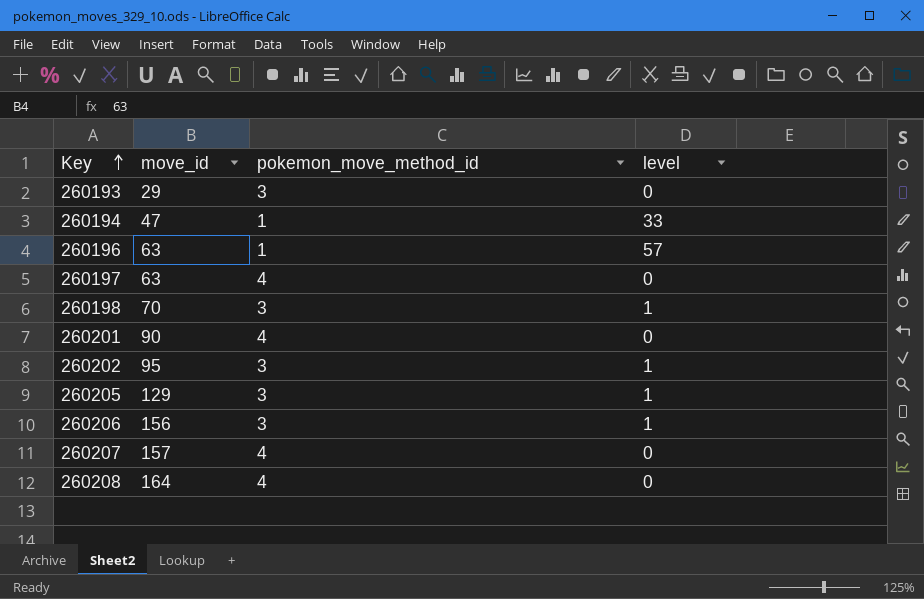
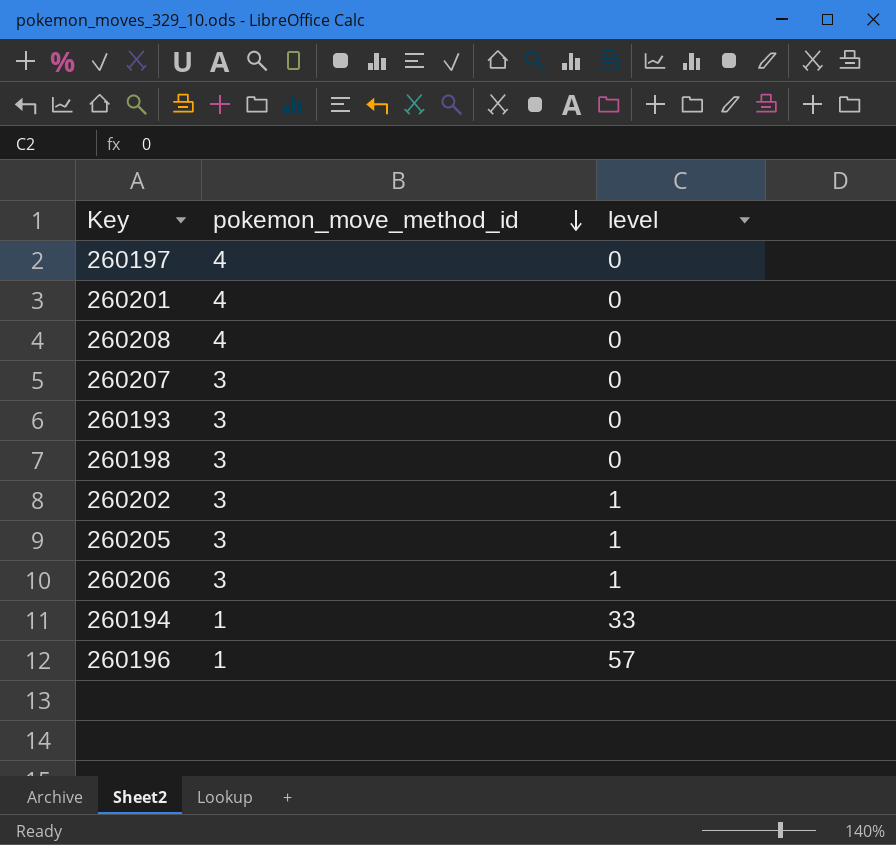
row order: Key ascending -> pokemon_move_method_id descending
column move_id | position: 2 -> none
260207 | pokemon_move_method_id: 4 -> 3
260198 | level: 1 -> 0

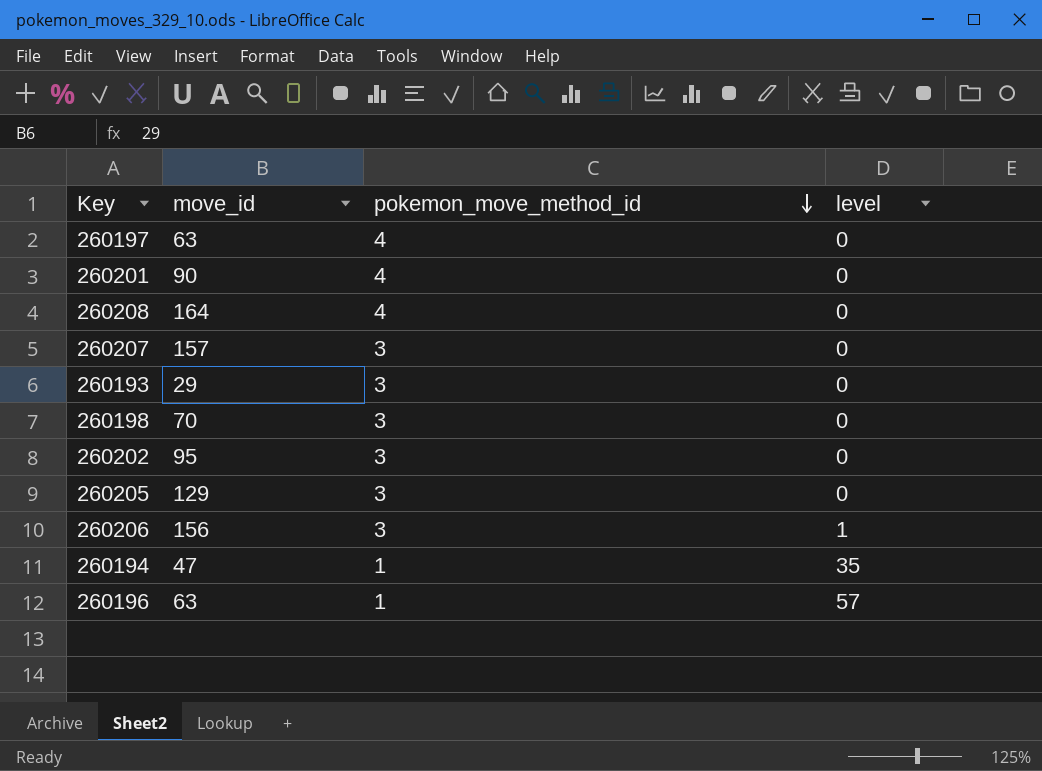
column move_id | position: none -> 2
260202 | level: 1 -> 0
260205 | level: 1 -> 0
260194 | level: 33 -> 35

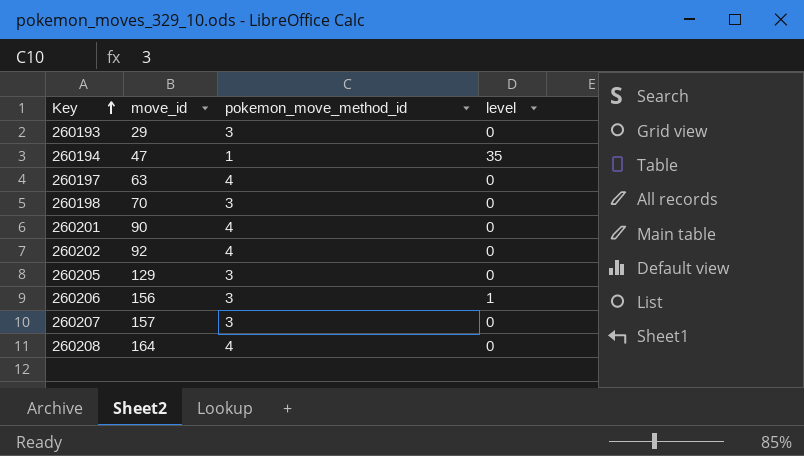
row order: pokemon_move_method_id descending -> Key ascending
row 260196: 63 | 1 | 57 -> none
260202 | move_id: 95 -> 92
260202 | pokemon_move_method_id: 3 -> 4

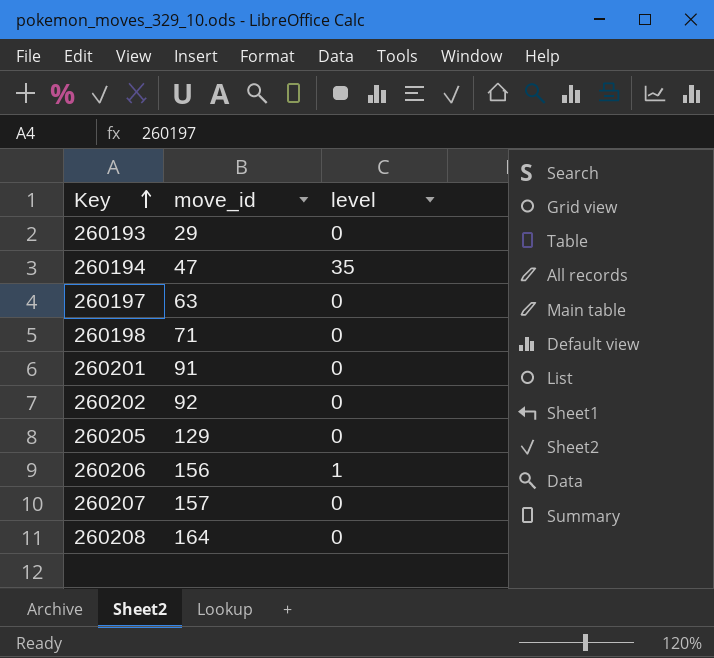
column pokemon_move_method_id | position: 3 -> none
260198 | move_id: 70 -> 71
260201 | move_id: 90 -> 91

